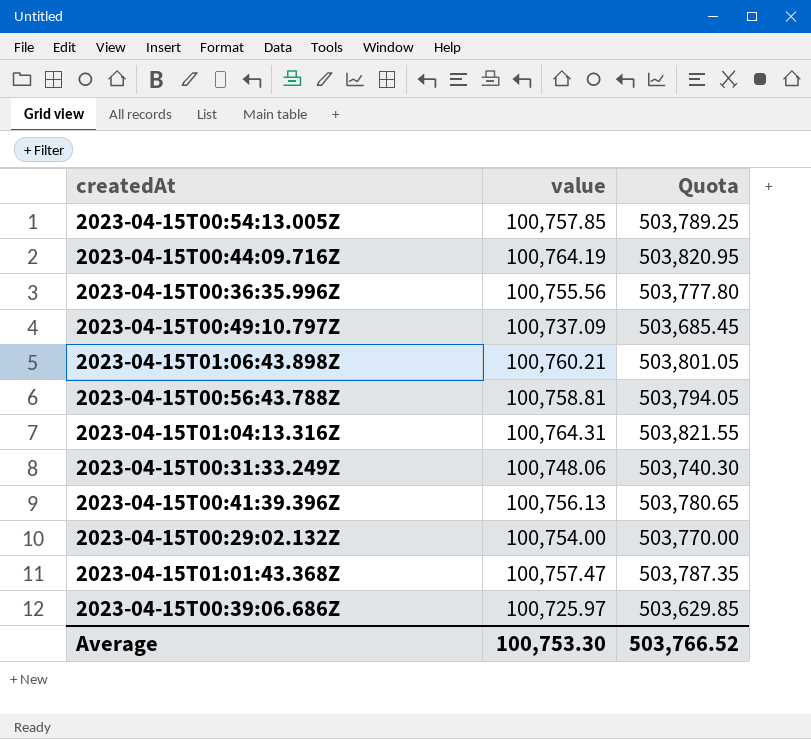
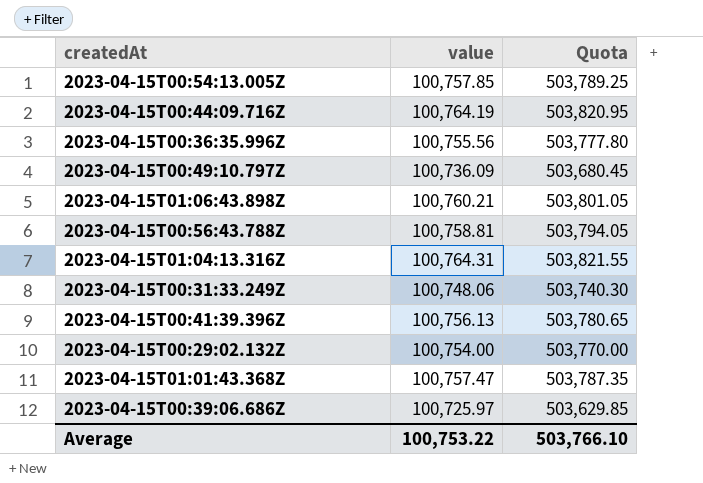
2023-04-15T00:49:10.797Z | value: 100,737.09 -> 100,736.09
2023-04-15T00:49:10.797Z | Quota: 503,685.45 -> 503,680.45
Average | value: 100,753.30 -> 100,753.22
Average | Quota: 503,766.52 -> 503,766.10

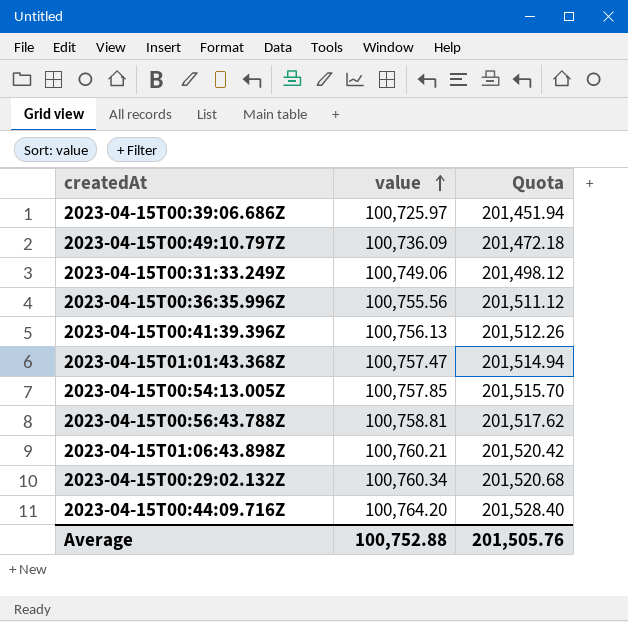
row order: none -> value ascending
column Quota | formula: [value] * 5 -> [value] * 2
row 2023-04-15T01:04:13.316Z: 100,764.31 | 503,821.55 -> none
2023-04-15T00:31:33.249Z | value: 100,748.06 -> 100,749.06
2023-04-15T00:29:02.132Z | value: 100,754.00 -> 100,760.34
2023-04-15T00:44:09.716Z | value: 100,764.19 -> 100,764.20
Average | value: 100,753.22 -> 100,752.88
Average | Quota: 503,766.10 -> 201,505.76

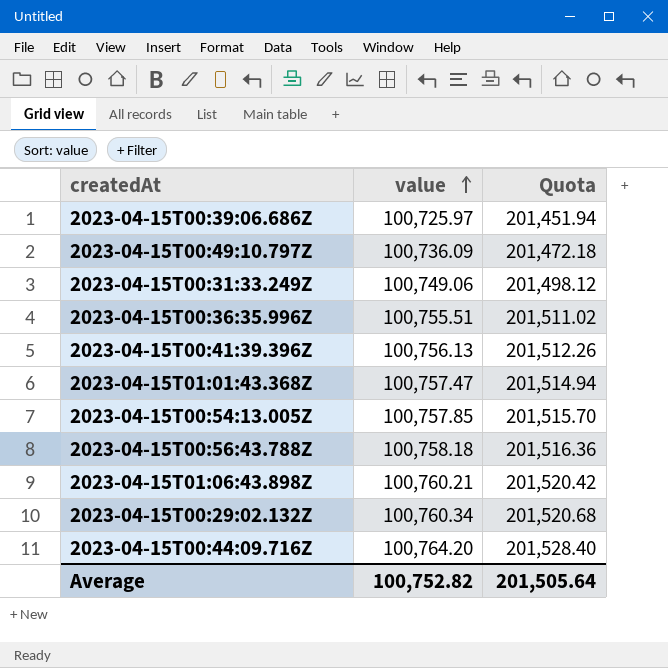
2023-04-15T00:36:35.996Z | value: 100,755.56 -> 100,755.51
2023-04-15T00:36:35.996Z | Quota: 201,511.12 -> 201,511.02
2023-04-15T00:56:43.788Z | value: 100,758.81 -> 100,758.18
2023-04-15T00:56:43.788Z | Quota: 201,517.62 -> 201,516.36
Average | value: 100,752.88 -> 100,752.82
Average | Quota: 201,505.76 -> 201,505.64

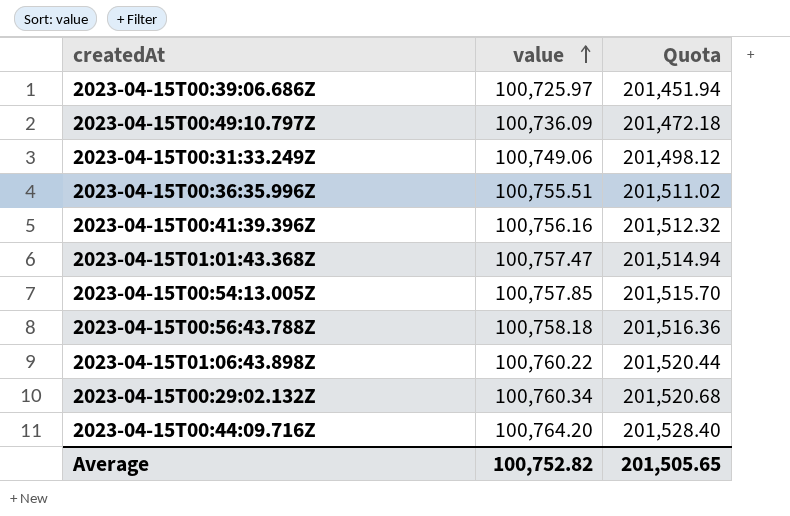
2023-04-15T00:41:39.396Z | value: 100,756.13 -> 100,756.16
2023-04-15T00:41:39.396Z | Quota: 201,512.26 -> 201,512.32
2023-04-15T01:06:43.898Z | value: 100,760.21 -> 100,760.22
2023-04-15T01:06:43.898Z | Quota: 201,520.42 -> 201,520.44
Average | Quota: 201,505.64 -> 201,505.65

